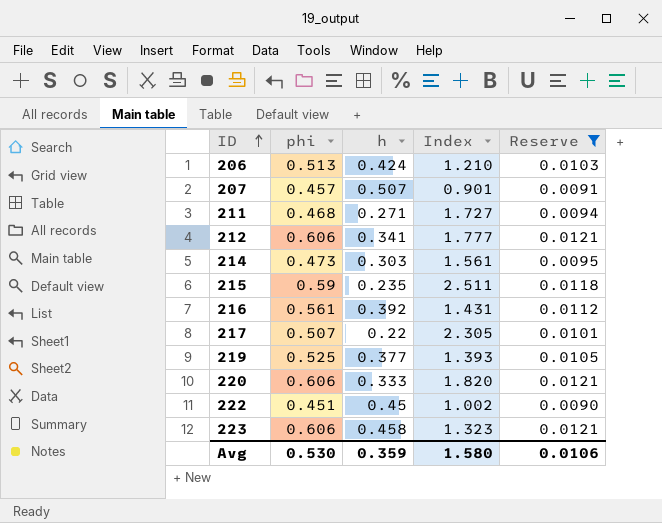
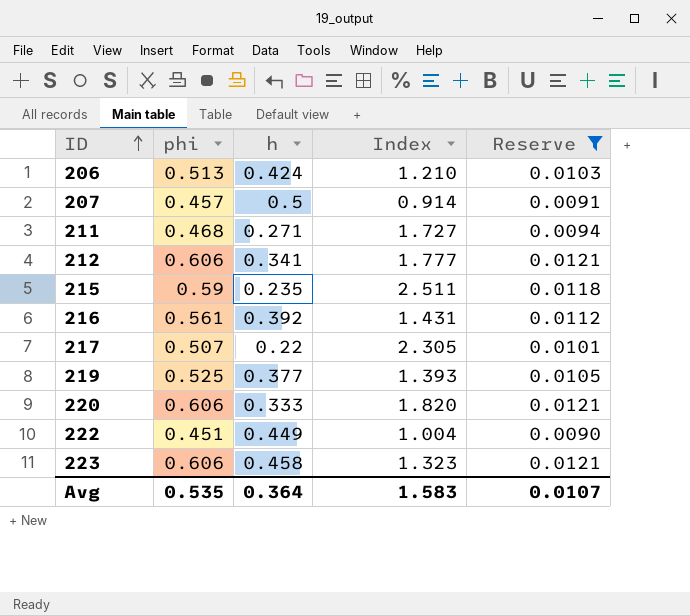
row 214: 0.473 | 0.303 | 1.561 | 0.0095 -> none
207 | h: 0.507 -> 0.5
207 | Index: 0.901 -> 0.914
222 | h: 0.45 -> 0.449
222 | Index: 1.002 -> 1.004
Avg | phi: 0.530 -> 0.535
Avg | h: 0.359 -> 0.364
Avg | Index: 1.580 -> 1.583
Avg | Reserve: 0.0106 -> 0.0107

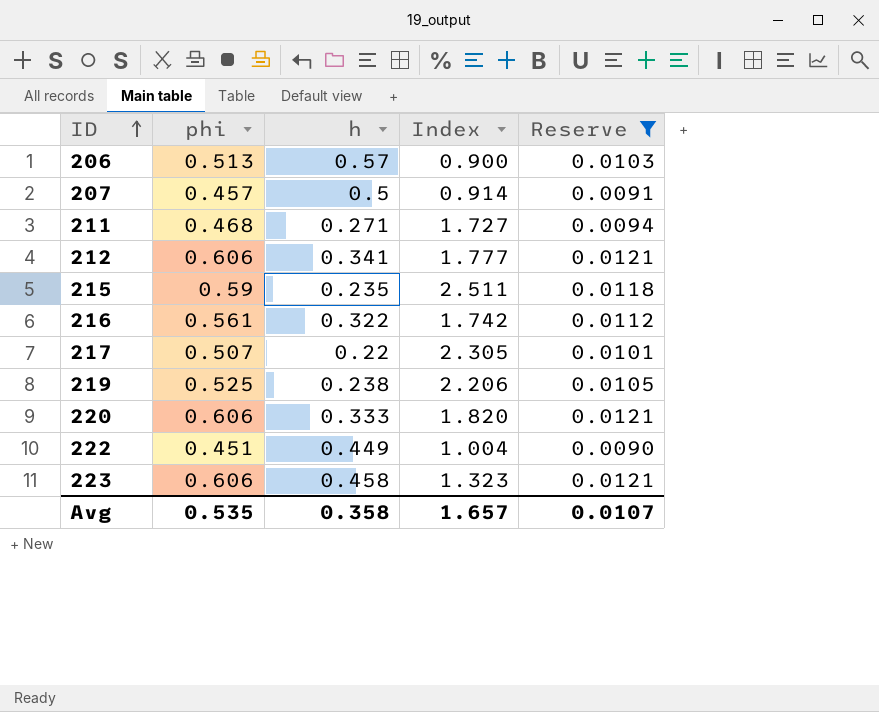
206 | h: 0.424 -> 0.57
206 | Index: 1.210 -> 0.900
216 | h: 0.392 -> 0.322
216 | Index: 1.431 -> 1.742
219 | h: 0.377 -> 0.238
219 | Index: 1.393 -> 2.206
Avg | h: 0.364 -> 0.358
Avg | Index: 1.583 -> 1.657

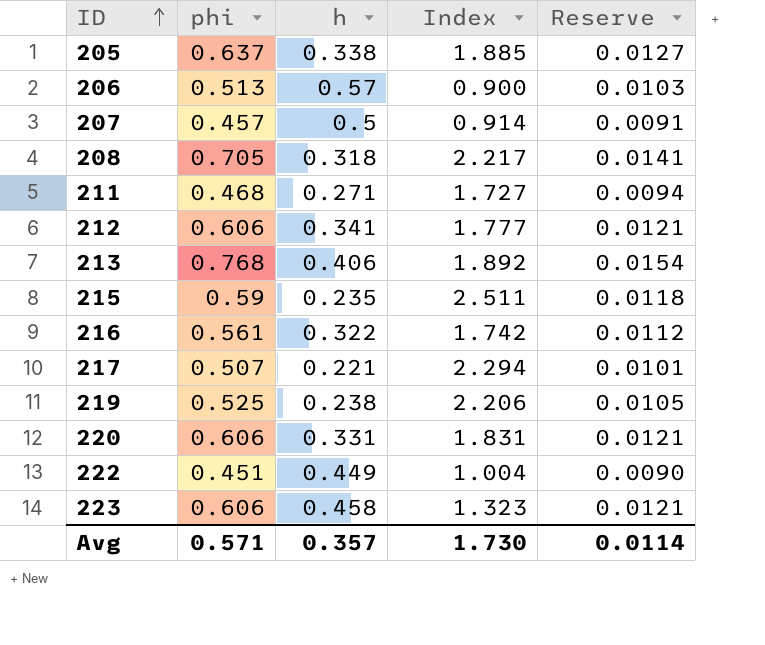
filter: Reserve <= 0.0121 -> none
217 | h: 0.22 -> 0.221
217 | Index: 2.305 -> 2.294
220 | h: 0.333 -> 0.331
220 | Index: 1.820 -> 1.831
Avg | phi: 0.535 -> 0.571
Avg | h: 0.358 -> 0.357
Avg | Index: 1.657 -> 1.730
Avg | Reserve: 0.0107 -> 0.0114

